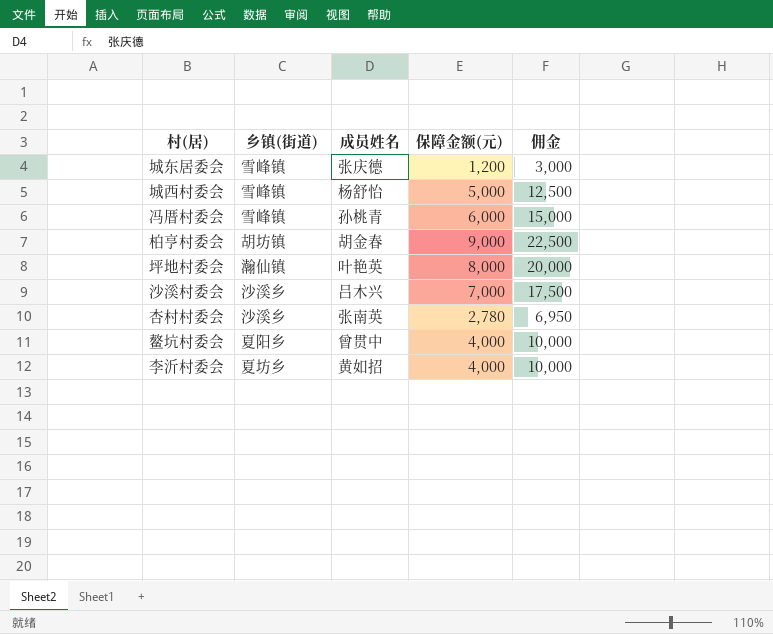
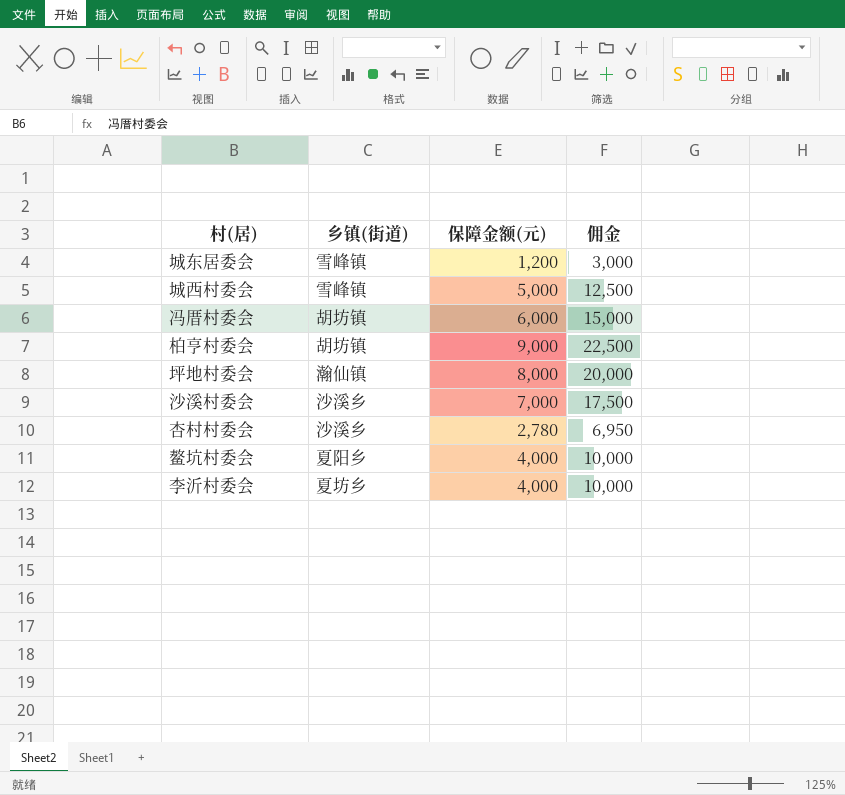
column 成员姓名 | position: 3 -> none
冯厝村委会 | 乡镇(街道): 雪峰镇 -> 胡坊镇

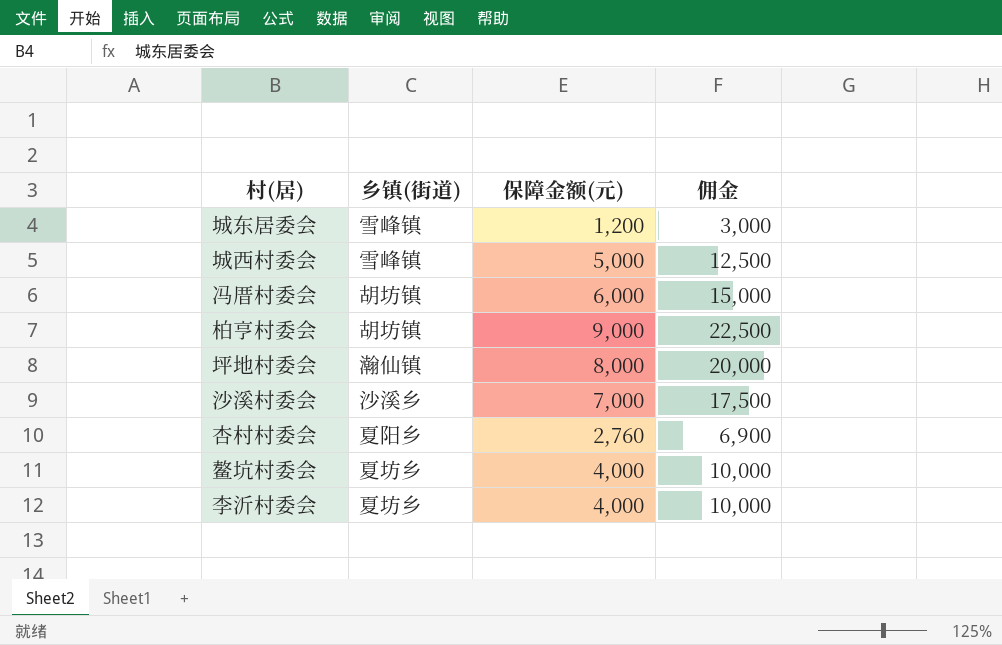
杏村村委会 | 乡镇(街道): 沙溪乡 -> 夏阳乡
杏村村委会 | 保障金额(元): 2,780 -> 2,760
杏村村委会 | 佣金: 6,950 -> 6,900
鳌坑村委会 | 乡镇(街道): 夏阳乡 -> 夏坊乡

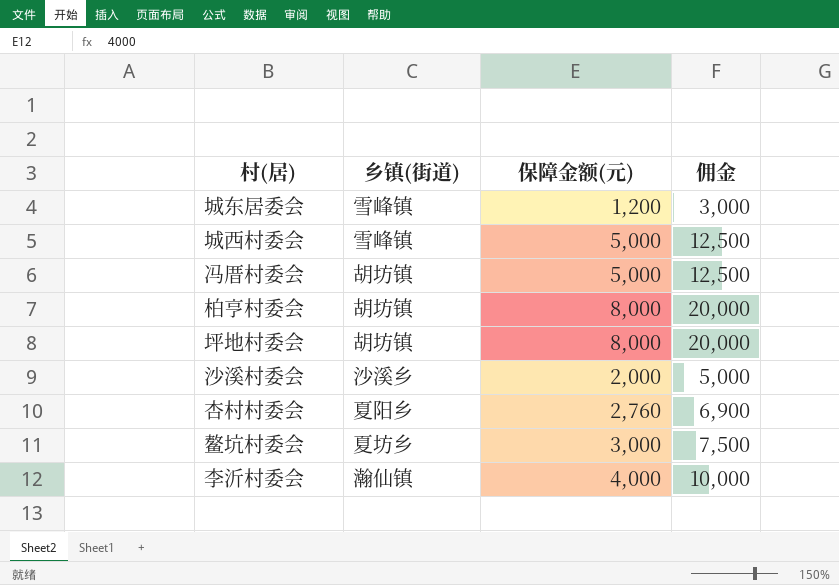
冯厝村委会 | 保障金额(元): 6,000 -> 5,000
冯厝村委会 | 佣金: 15,000 -> 12,500
柏亨村委会 | 保障金额(元): 9,000 -> 8,000
柏亨村委会 | 佣金: 22,500 -> 20,000
坪地村委会 | 乡镇(街道): 瀚仙镇 -> 胡坊镇
沙溪村委会 | 保障金额(元): 7,000 -> 2,000
沙溪村委会 | 佣金: 17,500 -> 5,000
鳌坑村委会 | 保障金额(元): 4,000 -> 3,000
鳌坑村委会 | 佣金: 10,000 -> 7,500
李沂村委会 | 乡镇(街道): 夏坊乡 -> 瀚仙镇

